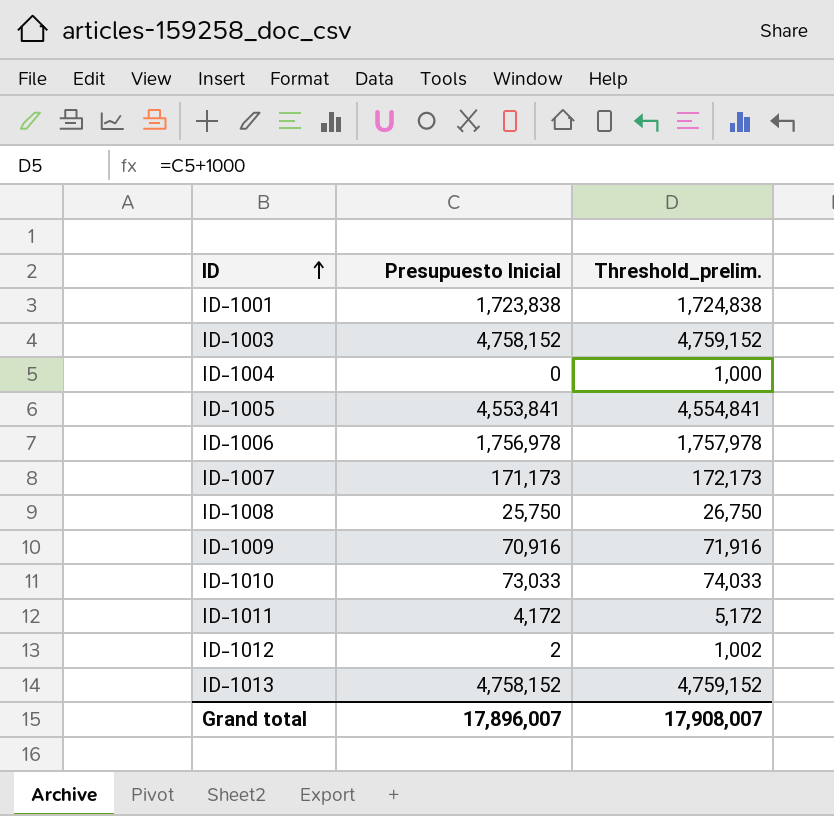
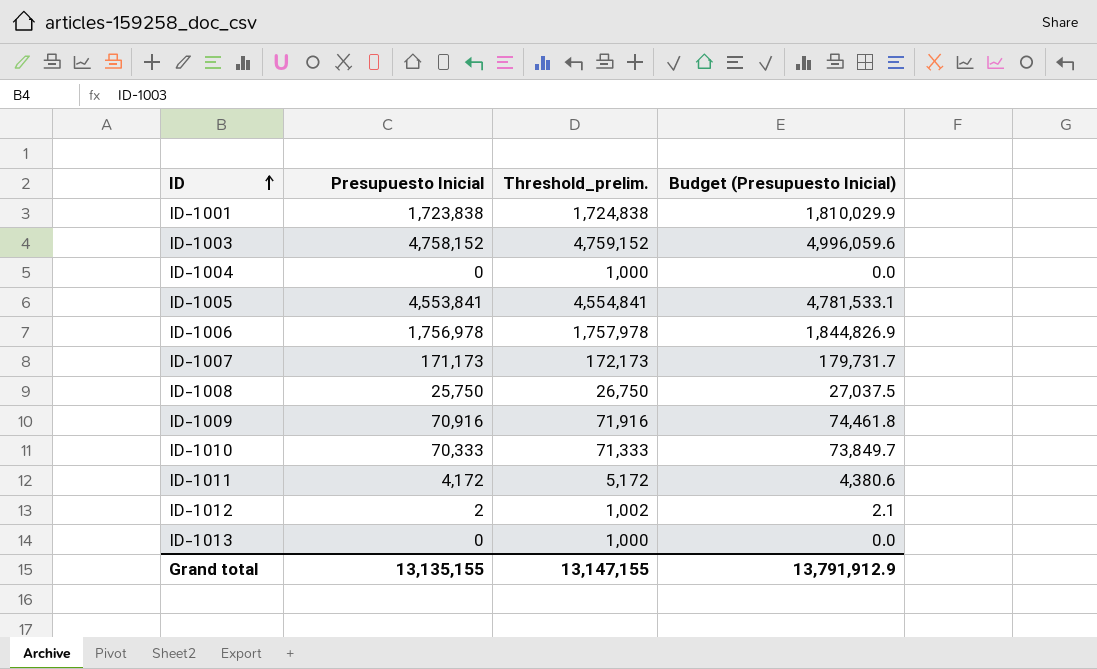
column Budget (Presupuesto Inicial) | formula: none -> [Presupuesto Inicial] * 1.05
ID-1010 | Presupuesto Inicial: 73,033 -> 70,333
ID-1010 | Threshold_prelim.: 74,033 -> 71,333
ID-1013 | Presupuesto Inicial: 4,758,152 -> 0
ID-1013 | Threshold_prelim.: 4,759,152 -> 1,000
Grand total | Presupuesto Inicial: 17,896,007 -> 13,135,155
Grand total | Threshold_prelim.: 17,908,007 -> 13,147,155

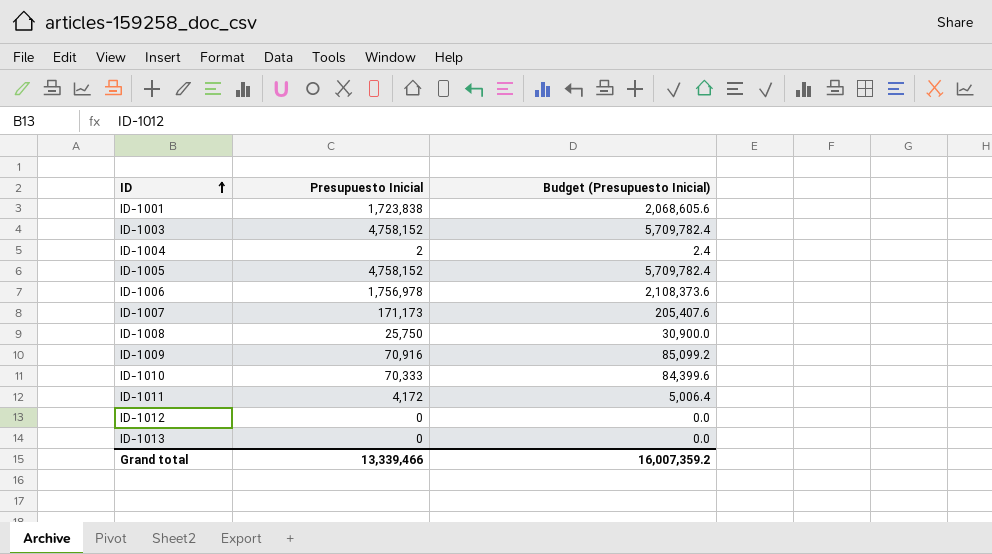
column Threshold_prelim. | formula: [Presupuesto Inicial] + 1000 -> none
column Budget (Presupuesto Inicial) | formula: [Presupuesto Inicial] * 1.05 -> [Presupuesto Inicial] * 1.2
ID-1004 | Presupuesto Inicial: 0 -> 2
ID-1005 | Presupuesto Inicial: 4,553,841 -> 4,758,152
ID-1012 | Presupuesto Inicial: 2 -> 0
Grand total | Presupuesto Inicial: 13,135,155 -> 13,339,466
Grand total | Budget (Presupuesto Inicial): 13,791,912.9 -> 16,007,359.2

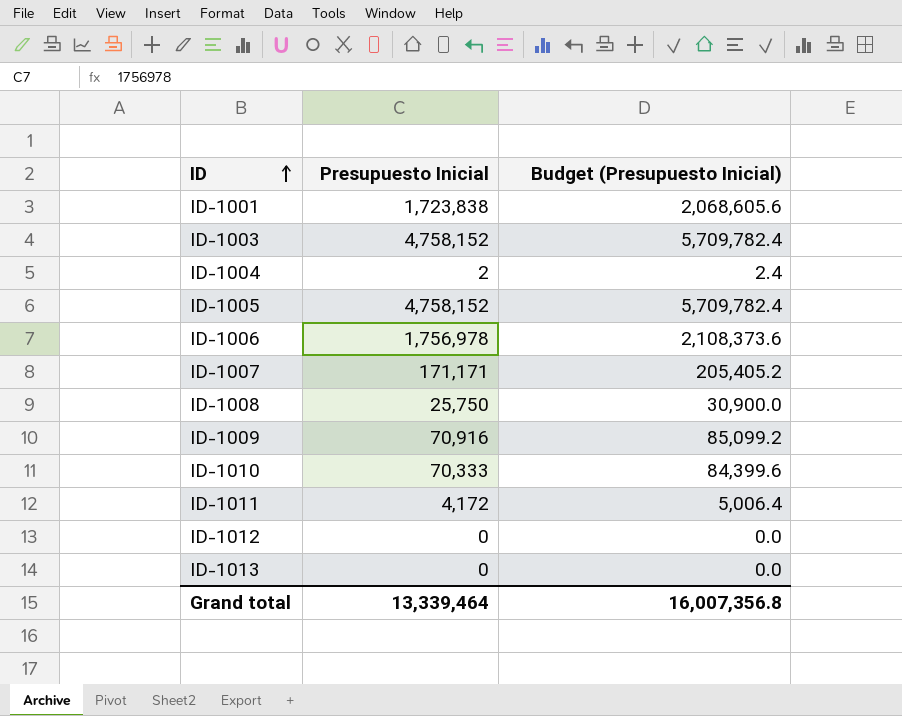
ID-1007 | Presupuesto Inicial: 171,173 -> 171,171
ID-1007 | Budget (Presupuesto Inicial): 205,407.6 -> 205,405.2
Grand total | Presupuesto Inicial: 13,339,466 -> 13,339,464
Grand total | Budget (Presupuesto Inicial): 16,007,359.2 -> 16,007,356.8

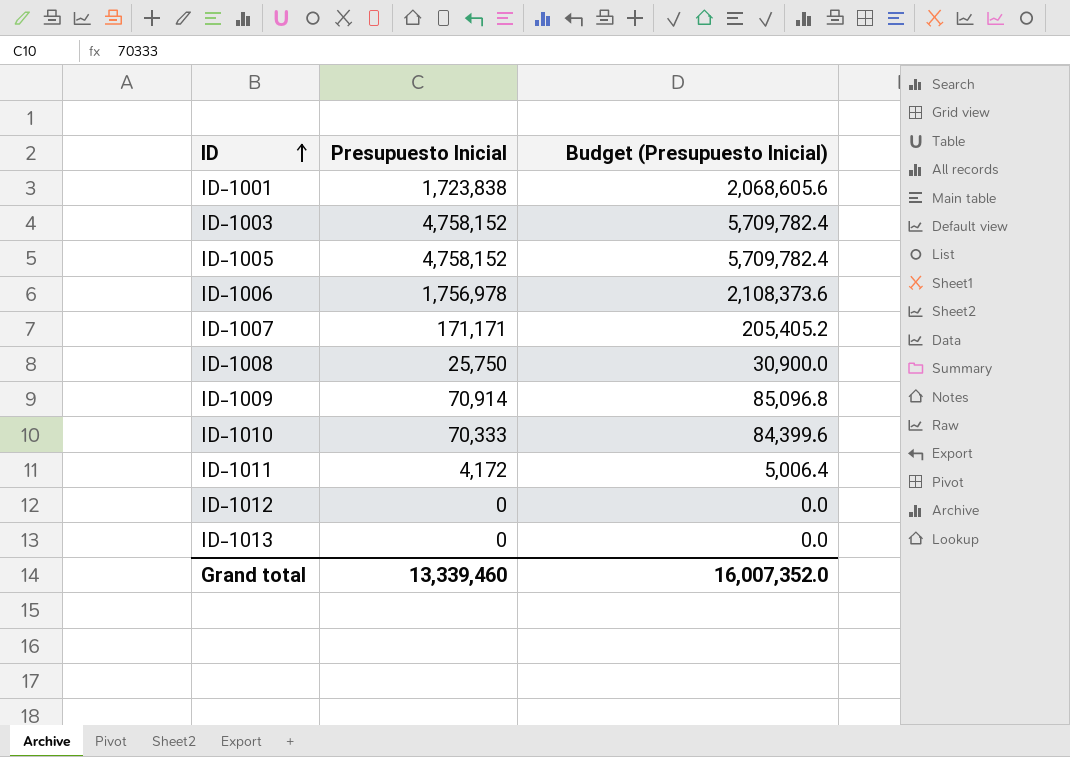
row ID-1004: 2 | 2.4 -> none
ID-1009 | Presupuesto Inicial: 70,916 -> 70,914
ID-1009 | Budget (Presupuesto Inicial): 85,099.2 -> 85,096.8
Grand total | Presupuesto Inicial: 13,339,464 -> 13,339,460
Grand total | Budget (Presupuesto Inicial): 16,007,356.8 -> 16,007,352.0

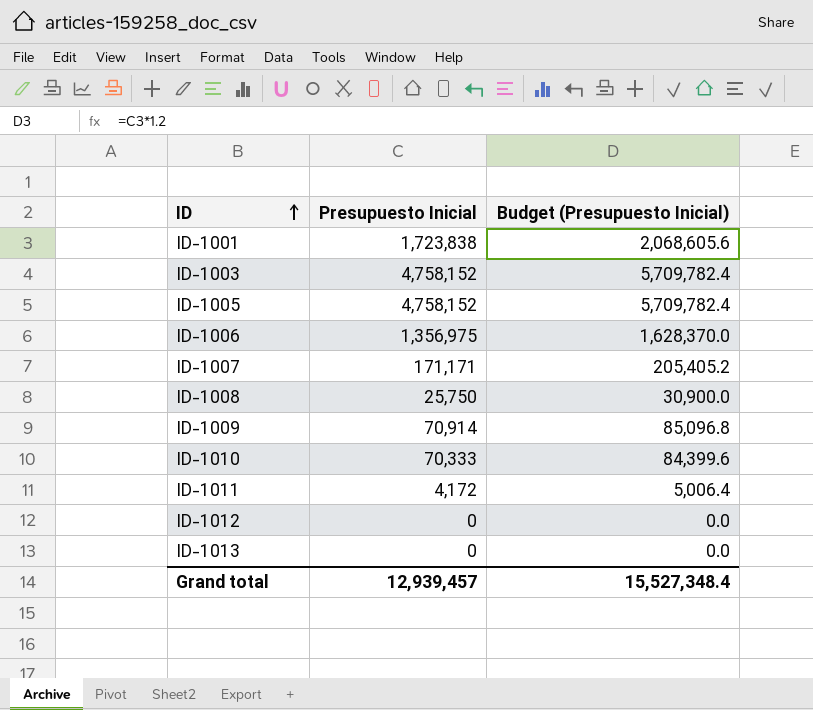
ID-1006 | Presupuesto Inicial: 1,756,978 -> 1,356,975
ID-1006 | Budget (Presupuesto Inicial): 2,108,373.6 -> 1,628,370.0
Grand total | Presupuesto Inicial: 13,339,460 -> 12,939,457
Grand total | Budget (Presupuesto Inicial): 16,007,352.0 -> 15,527,348.4

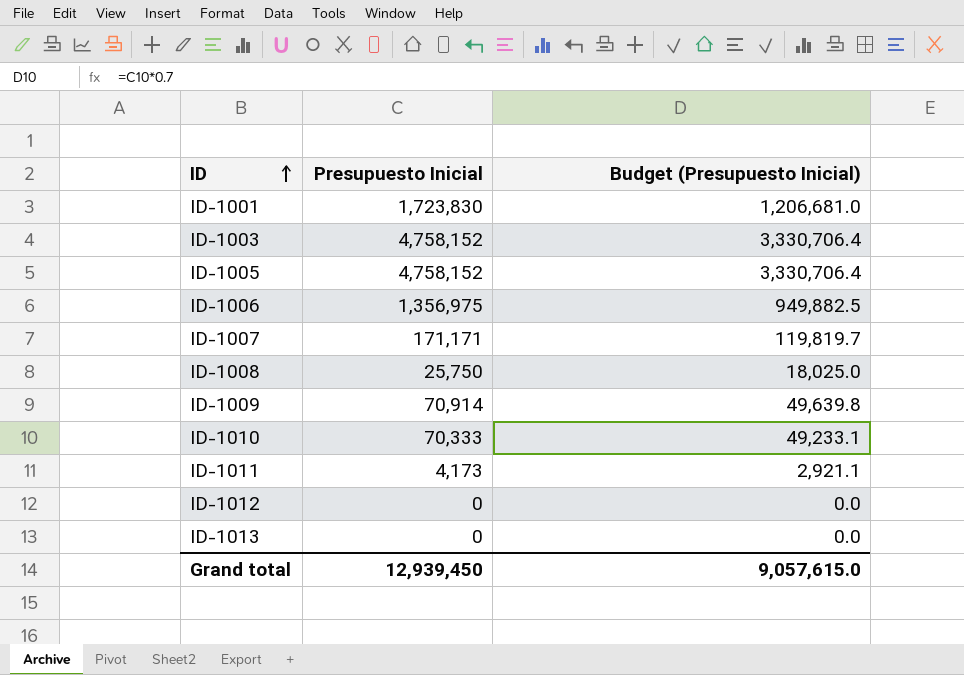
column Budget (Presupuesto Inicial) | formula: [Presupuesto Inicial] * 1.2 -> [Presupuesto Inicial] * 0.7
ID-1001 | Presupuesto Inicial: 1,723,838 -> 1,723,830
ID-1011 | Presupuesto Inicial: 4,172 -> 4,173
Grand total | Presupuesto Inicial: 12,939,457 -> 12,939,450
Grand total | Budget (Presupuesto Inicial): 15,527,348.4 -> 9,057,615.0

